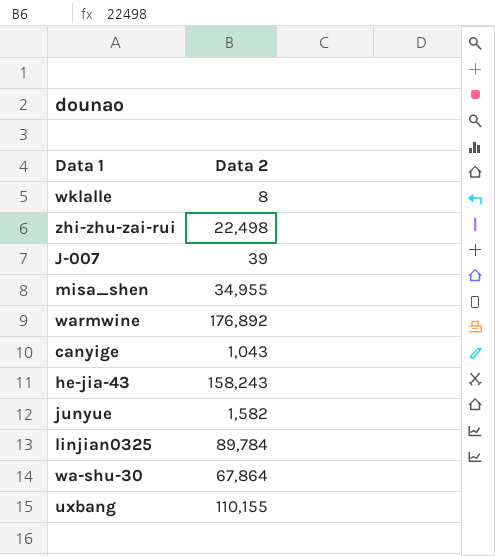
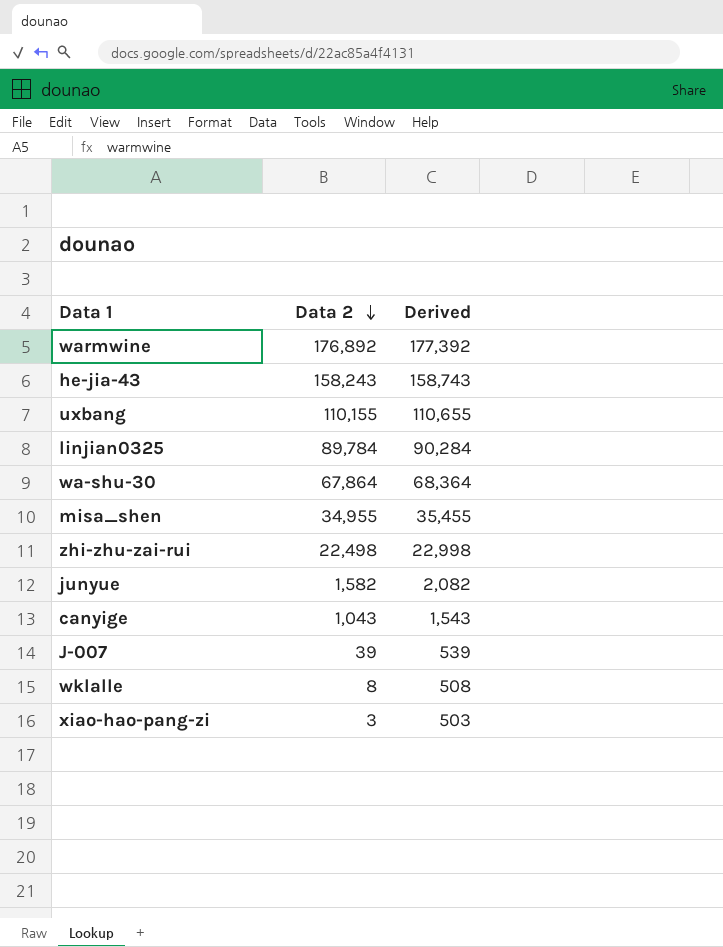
row order: none -> Data 2 descending
column Derived | formula: none -> [Data 2] + 500
row xiao-hao-pang-zi: none -> 3 | 503

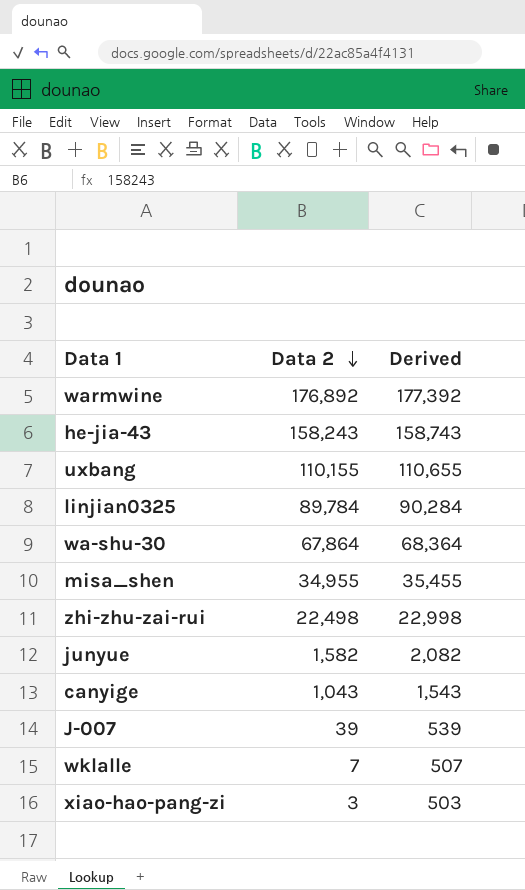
wklalle | Data 2: 8 -> 7
wklalle | Derived: 508 -> 507

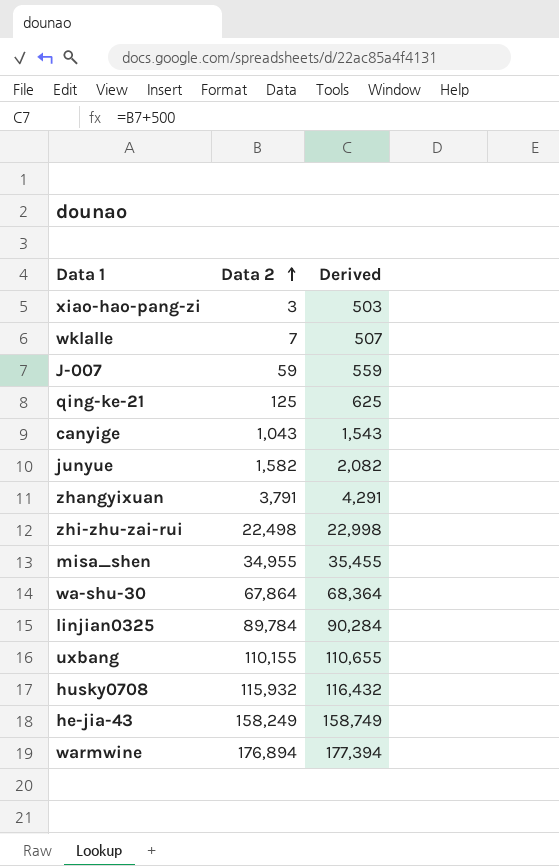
row order: Data 2 descending -> Data 2 ascending
J-007 | Data 2: 39 -> 59
J-007 | Derived: 539 -> 559
row qing-ke-21: none -> 125 | 625
row zhangyixuan: none -> 3,791 | 4,291
row husky0708: none -> 115,932 | 116,432
he-jia-43 | Data 2: 158,243 -> 158,249
he-jia-43 | Derived: 158,743 -> 158,749
warmwine | Data 2: 176,892 -> 176,894
warmwine | Derived: 177,392 -> 177,394

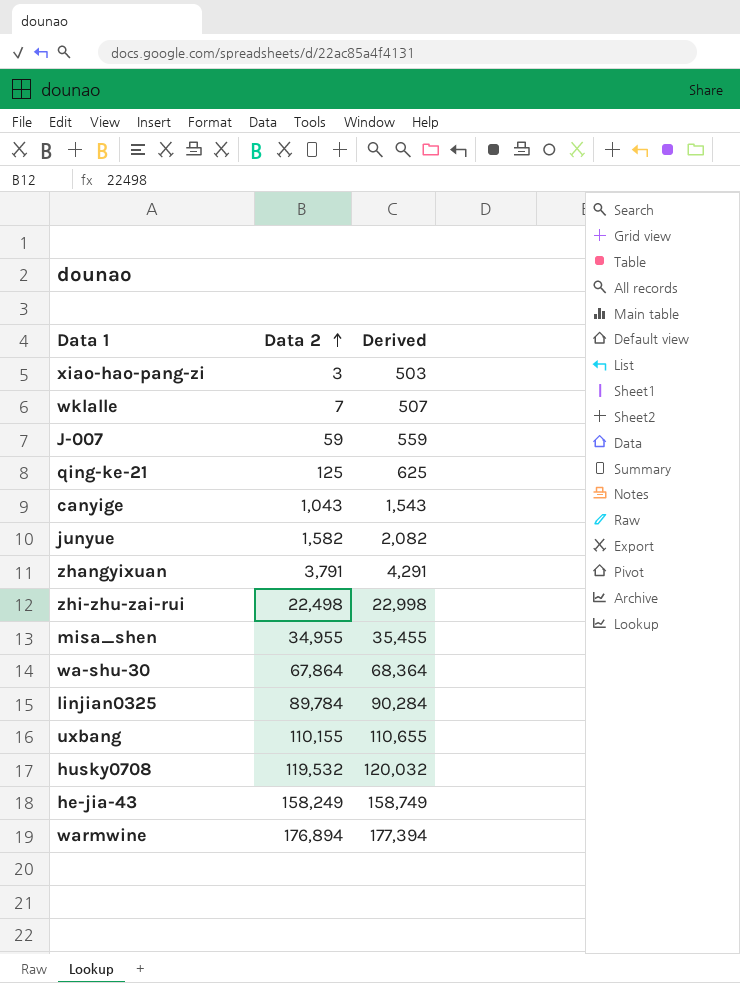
husky0708 | Data 2: 115,932 -> 119,532
husky0708 | Derived: 116,432 -> 120,032

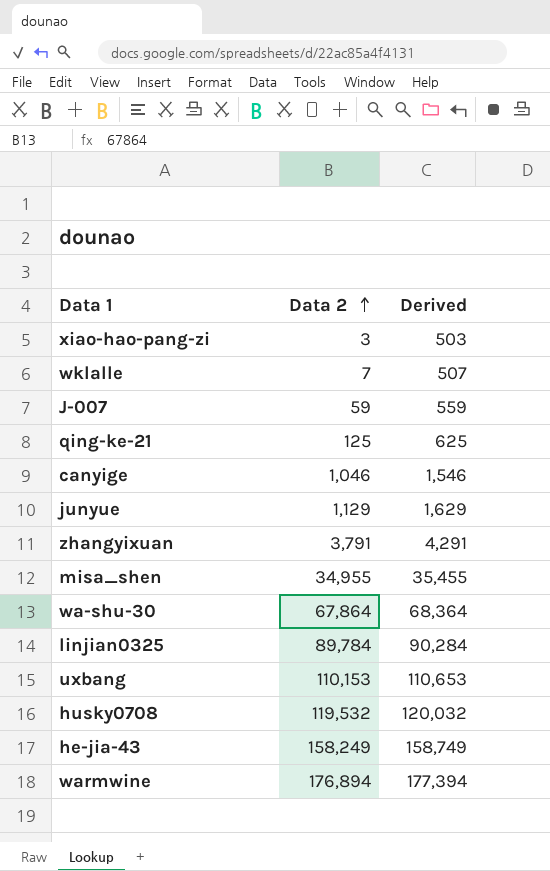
row zhi-zhu-zai-rui: 22,498 | 22,998 -> none
canyige | Data 2: 1,043 -> 1,046
canyige | Derived: 1,543 -> 1,546
junyue | Data 2: 1,582 -> 1,129
junyue | Derived: 2,082 -> 1,629
uxbang | Data 2: 110,155 -> 110,153
uxbang | Derived: 110,655 -> 110,653

